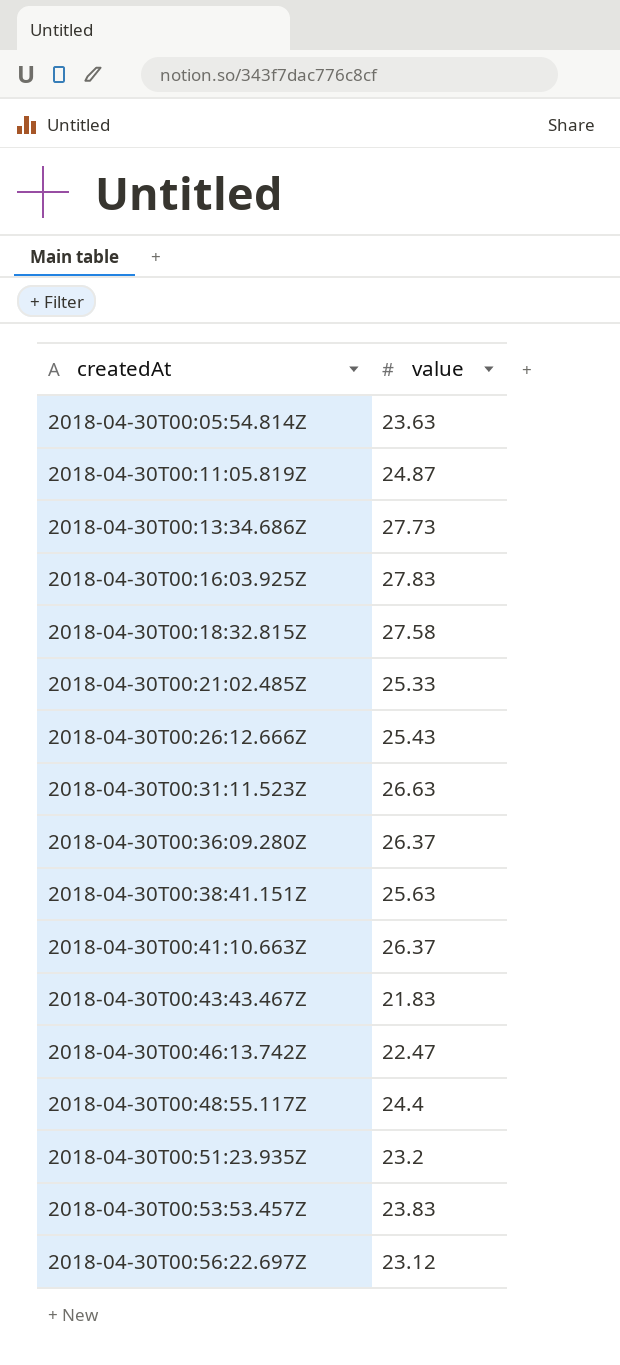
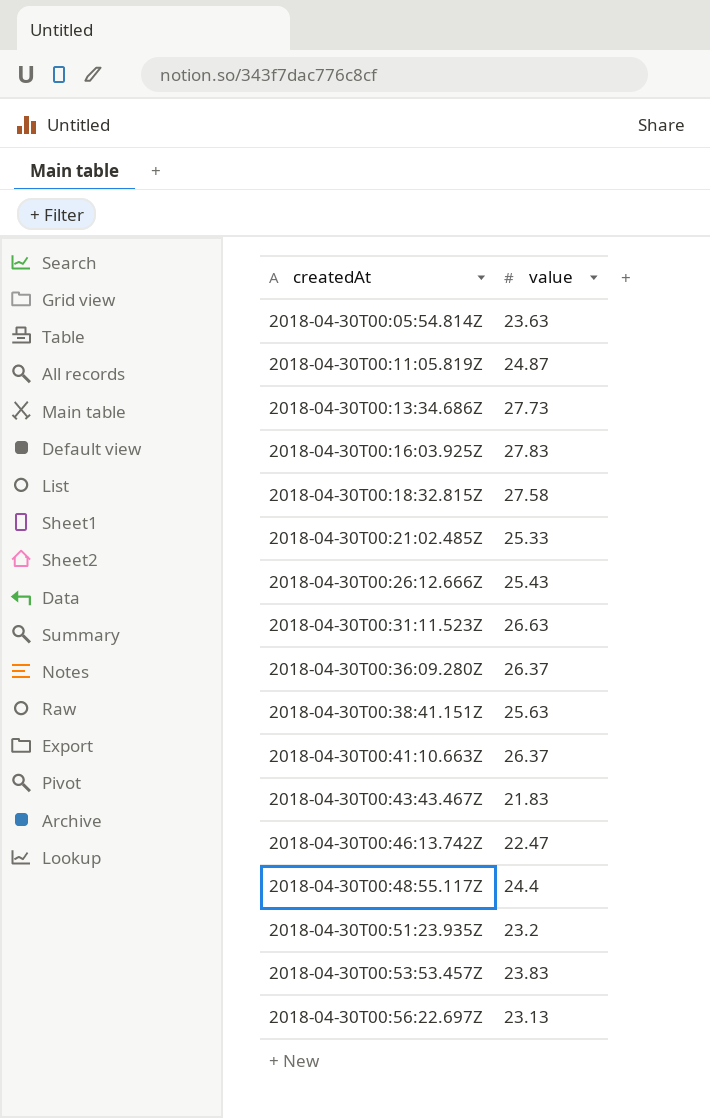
2018-04-30T00:56:22.697Z | value: 23.12 -> 23.13

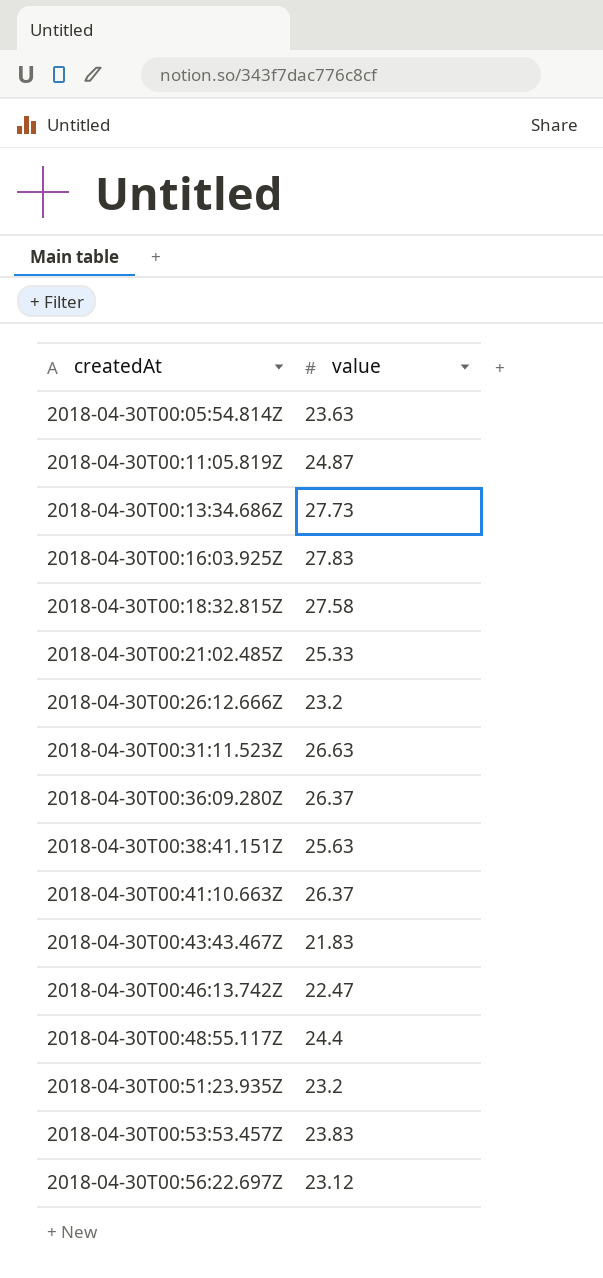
2018-04-30T00:26:12.666Z | value: 25.43 -> 23.2
2018-04-30T00:56:22.697Z | value: 23.13 -> 23.12

